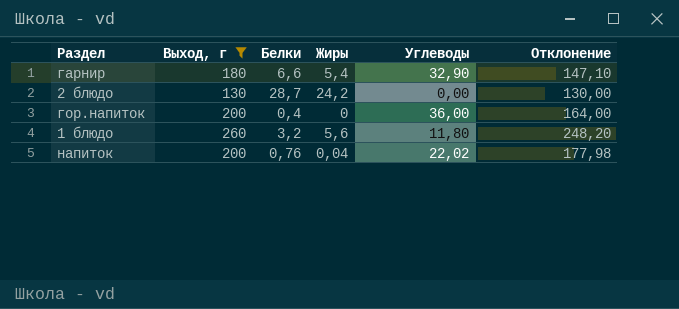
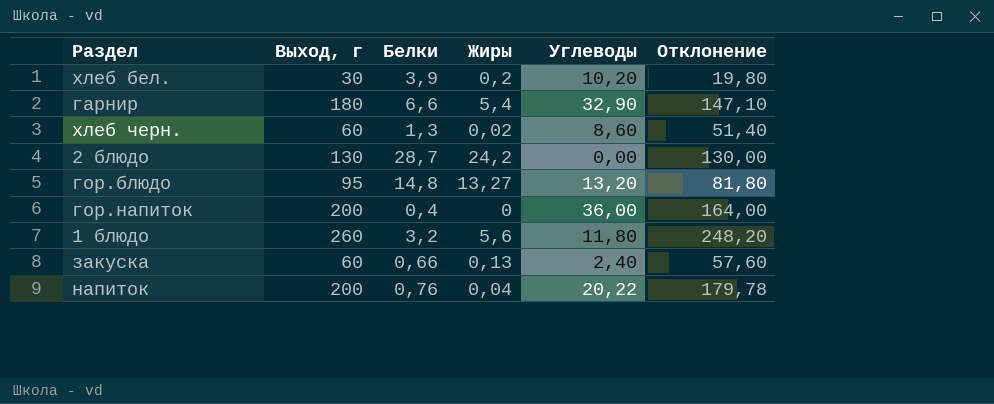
filter: Выход, г >= 130 -> none
напиток | Углеводы: 22,02 -> 20,22
напиток | Отклонение: 177,98 -> 179,78

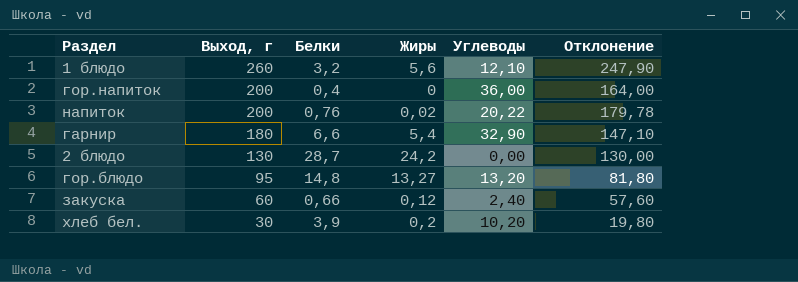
row order: none -> Выход, г descending
row хлеб черн.: 60 | 1,3 | 0,02 | 8,60 | 51,40 -> none
1 блюдо | Углеводы: 11,80 -> 12,10
1 блюдо | Отклонение: 248,20 -> 247,90
напиток | Жиры: 0,04 -> 0,02
закуска | Жиры: 0,13 -> 0,12

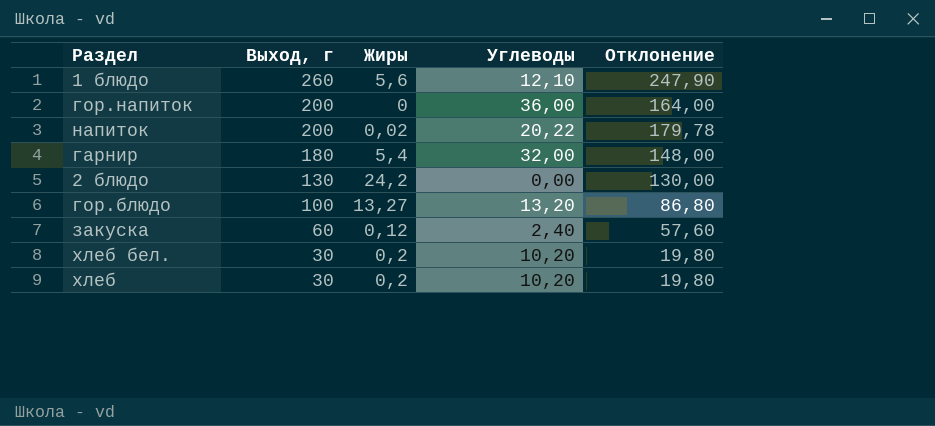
column Белки | position: 3 -> none
гарнир | Углеводы: 32,90 -> 32,00
гарнир | Отклонение: 147,10 -> 148,00
гор.блюдо | Выход, г: 95 -> 100
гор.блюдо | Отклонение: 81,80 -> 86,80
row хлеб: none -> 30 | 0,2 | 10,20 | 19,80

